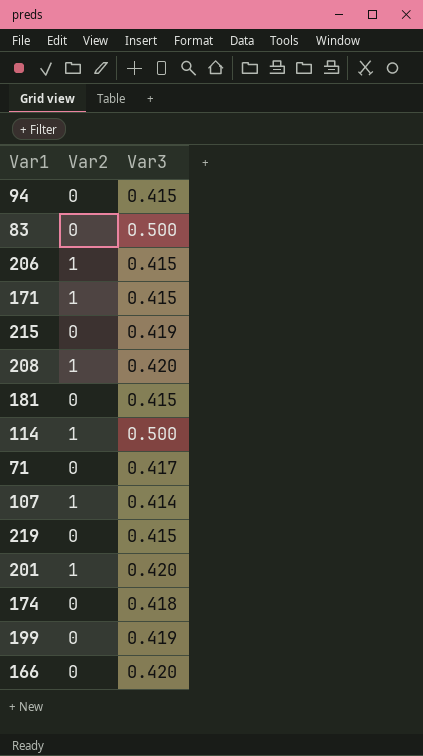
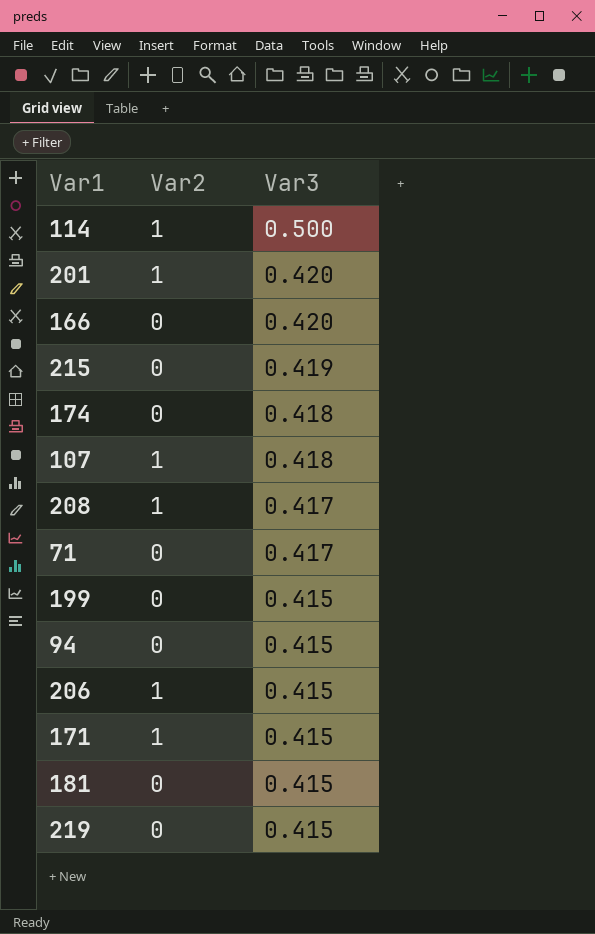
row order: none -> Var3 descending
row 83: 0 | 0.500 -> none
107 | Var3: 0.414 -> 0.418
208 | Var3: 0.420 -> 0.417
199 | Var3: 0.419 -> 0.415

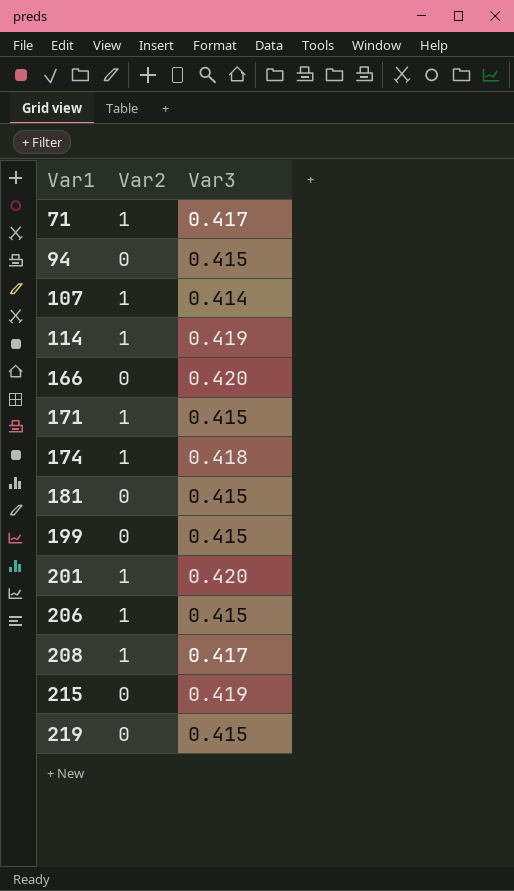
row order: Var3 descending -> Var1 ascending
71 | Var2: 0 -> 1
107 | Var3: 0.418 -> 0.414
114 | Var3: 0.500 -> 0.419
174 | Var2: 0 -> 1

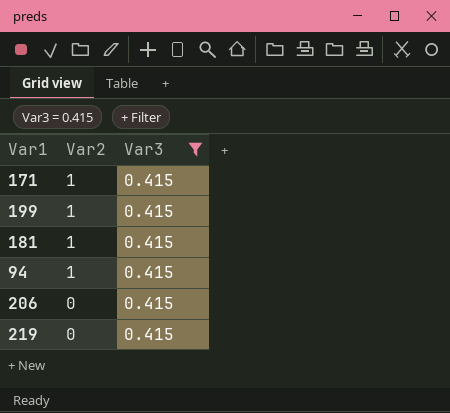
filter: none -> Var3 = 0.415
row order: Var1 ascending -> Var2 descending
199 | Var2: 0 -> 1
181 | Var2: 0 -> 1
94 | Var2: 0 -> 1
206 | Var2: 1 -> 0

